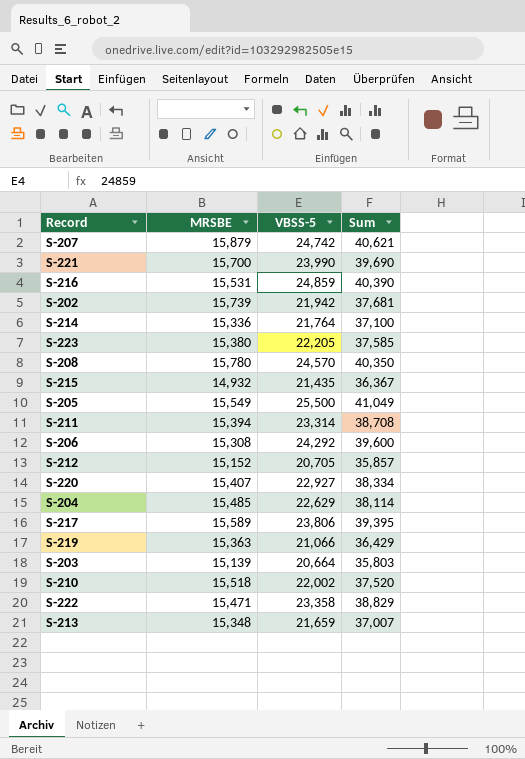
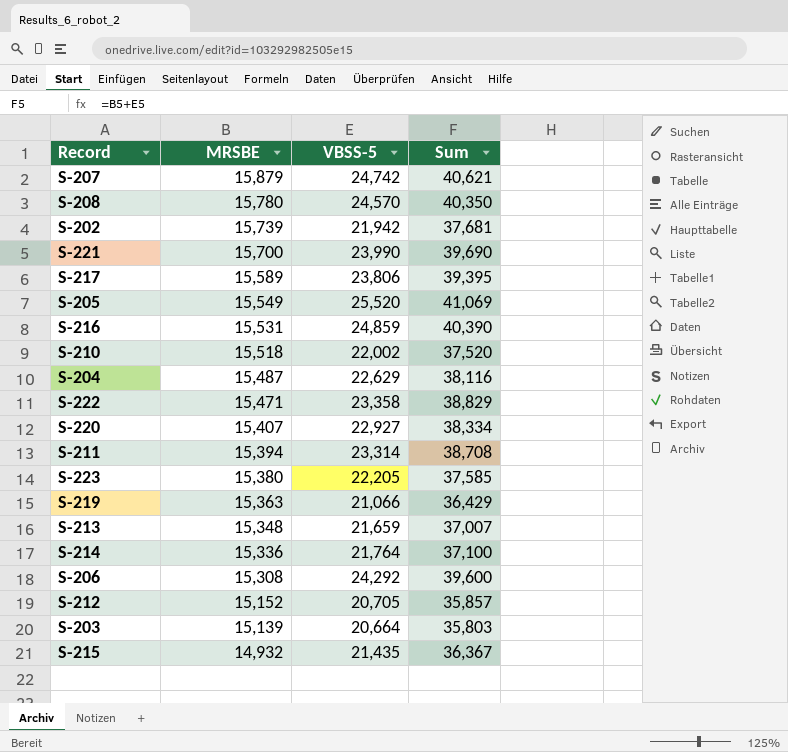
row order: none -> MRSBE descending
S-205 | VBSS-5: 25,500 -> 25,520
S-205 | Sum: 41,049 -> 41,069
S-204 | MRSBE: 15,485 -> 15,487
S-204 | Sum: 38,114 -> 38,116

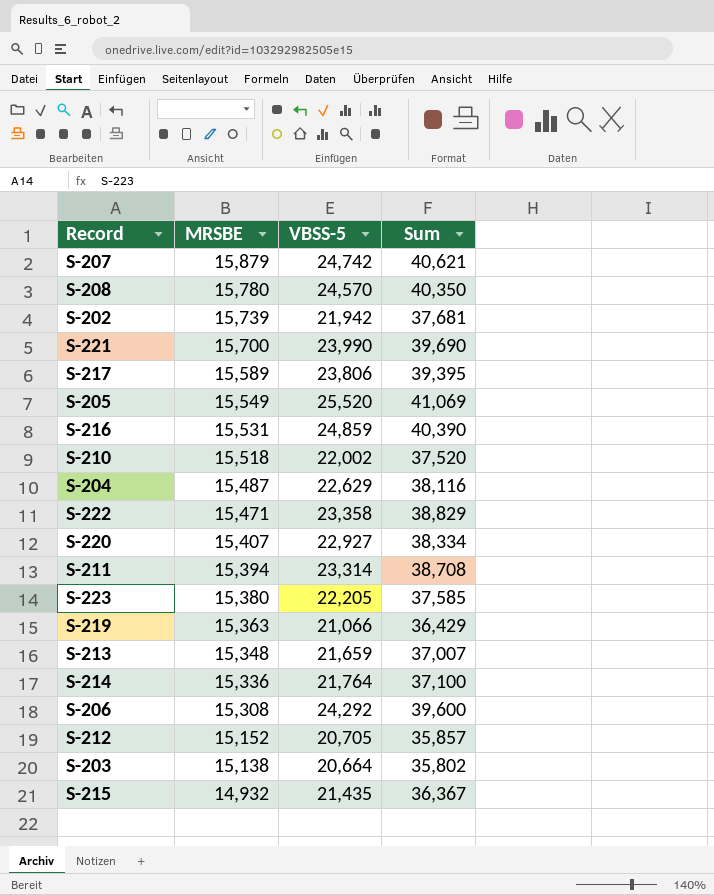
S-203 | MRSBE: 15,139 -> 15,138
S-203 | Sum: 35,803 -> 35,802

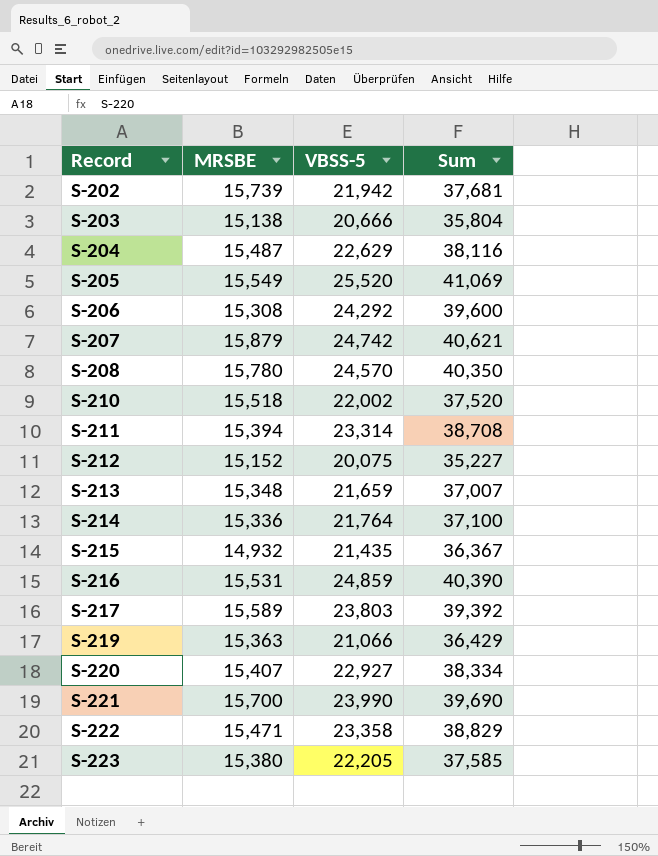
row order: MRSBE descending -> Record ascending
S-203 | VBSS-5: 20,664 -> 20,666
S-203 | Sum: 35,802 -> 35,804
S-212 | VBSS-5: 20,705 -> 20,075
S-212 | Sum: 35,857 -> 35,227
S-217 | VBSS-5: 23,806 -> 23,803
S-217 | Sum: 39,395 -> 39,392

